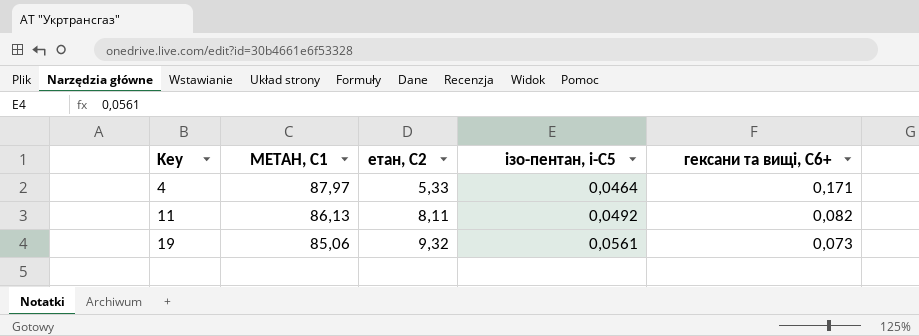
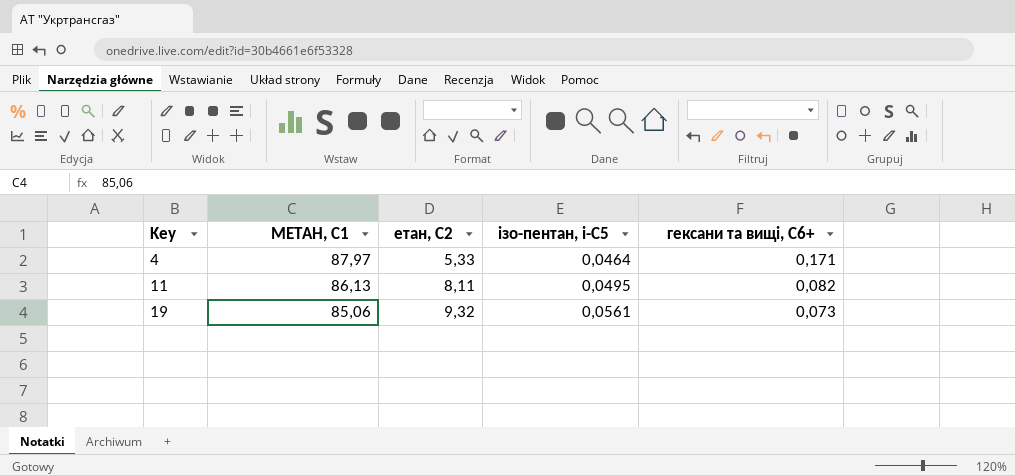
11 | ізо-пентан, і-С5: 0,0492 -> 0,0495

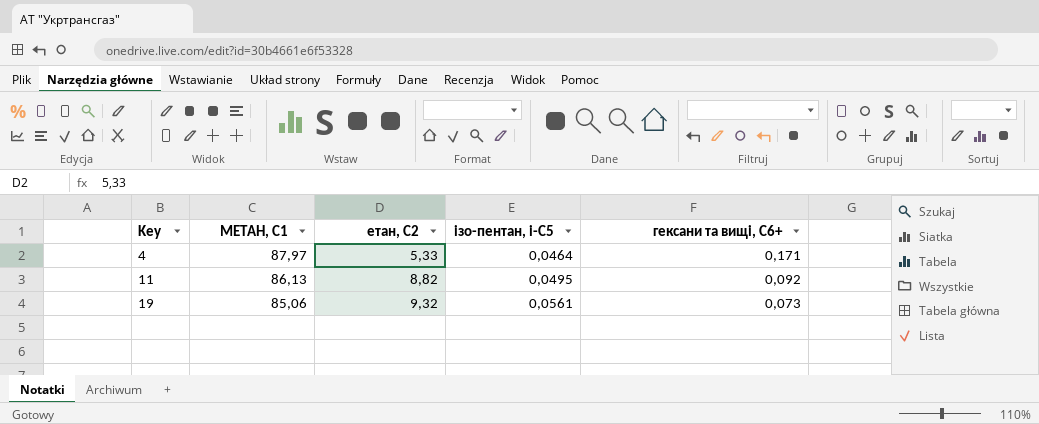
11 | етан, С2: 8,11 -> 8,82
11 | гексани та вищі, С6+: 0,082 -> 0,092

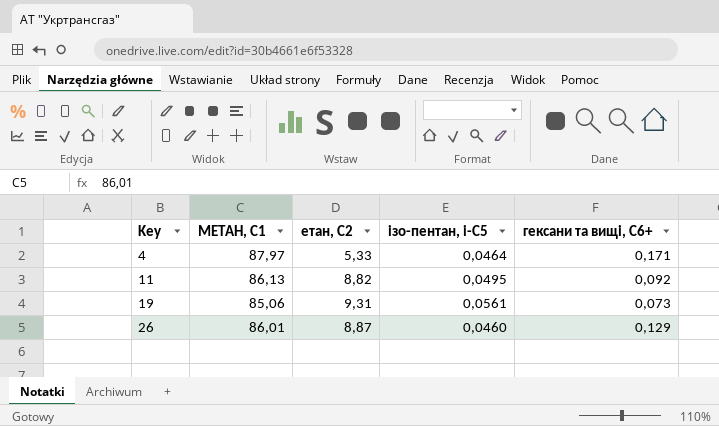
19 | етан, С2: 9,32 -> 9,31
row 26: none -> 86,01 | 8,87 | 0,0460 | 0,129

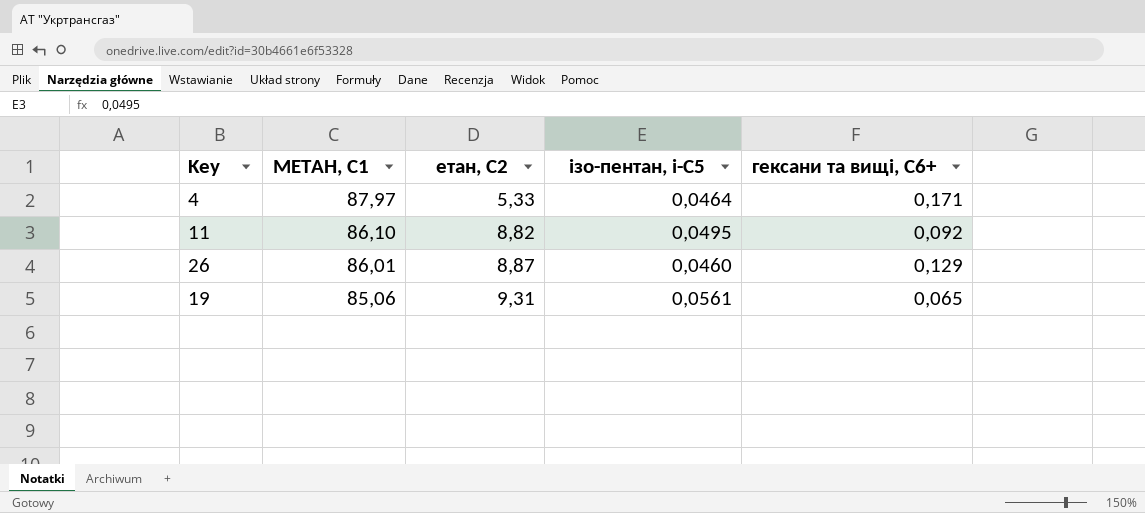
row order: Key ascending -> МЕТАН, С1 descending
11 | МЕТАН, С1: 86,13 -> 86,10
19 | гексани та вищі, С6+: 0,073 -> 0,065

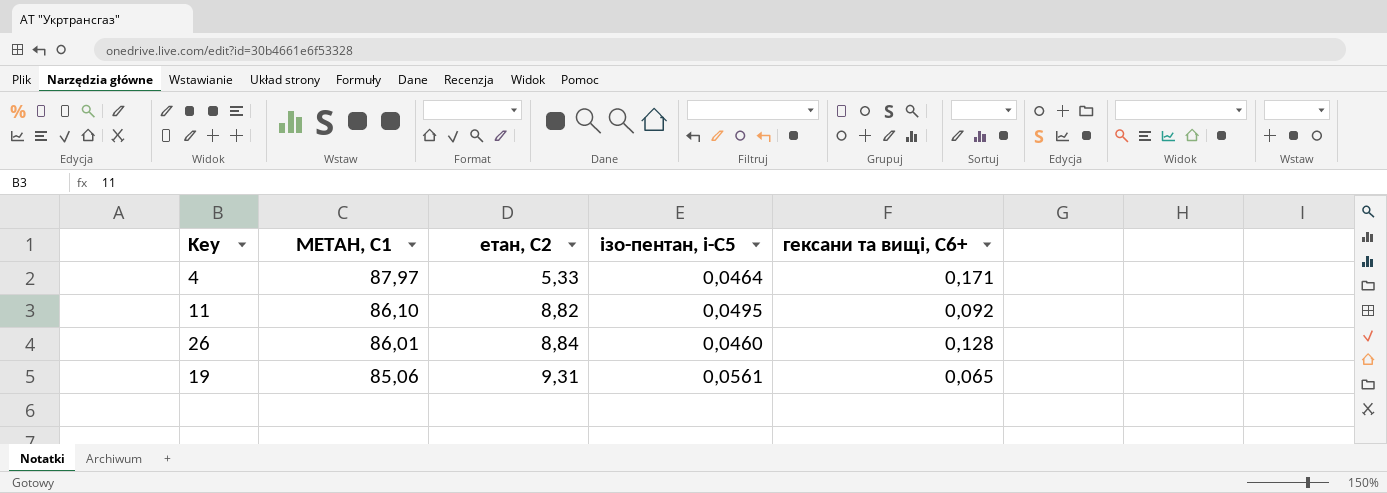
26 | етан, С2: 8,87 -> 8,84
26 | гексани та вищі, С6+: 0,129 -> 0,128

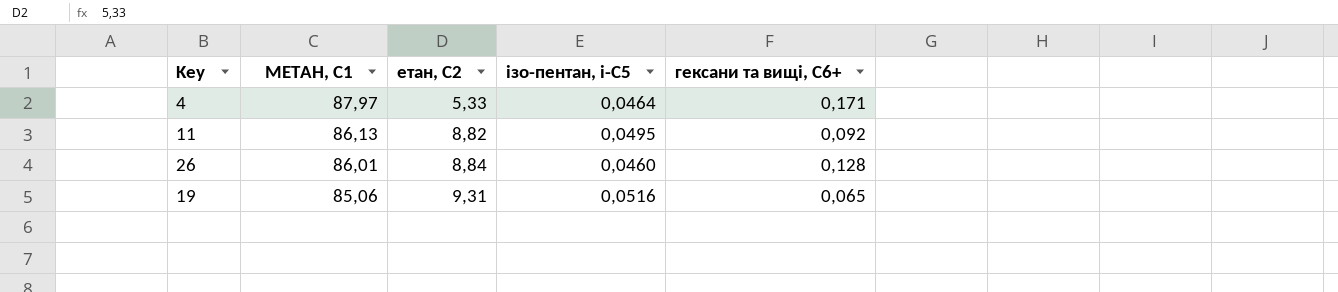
11 | МЕТАН, С1: 86,10 -> 86,13
19 | ізо-пентан, і-С5: 0,0561 -> 0,0516

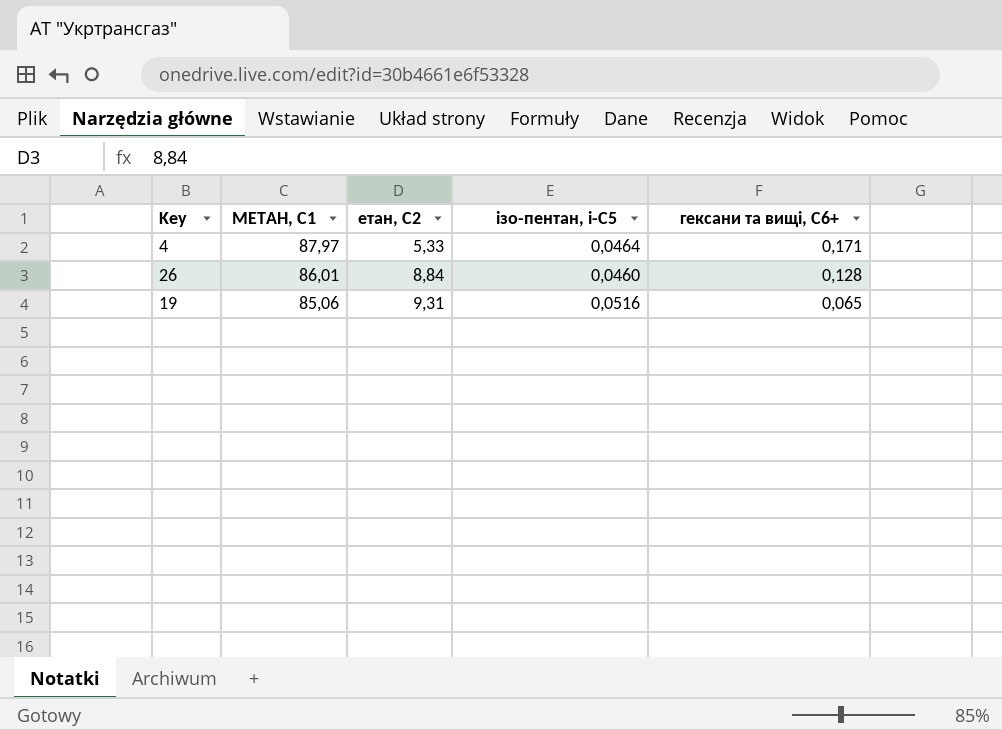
row 11: 86,13 | 8,82 | 0,0495 | 0,092 -> none

